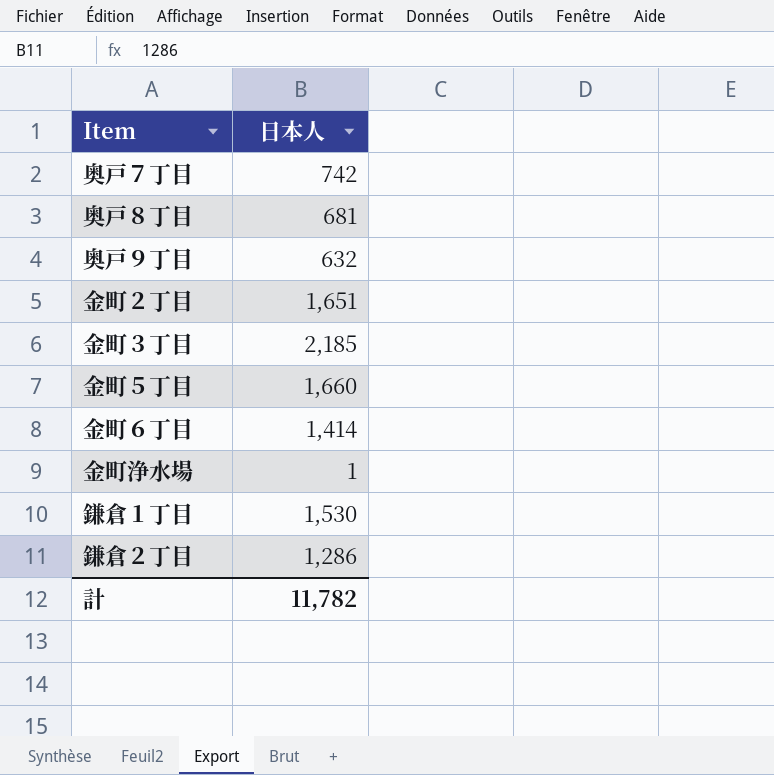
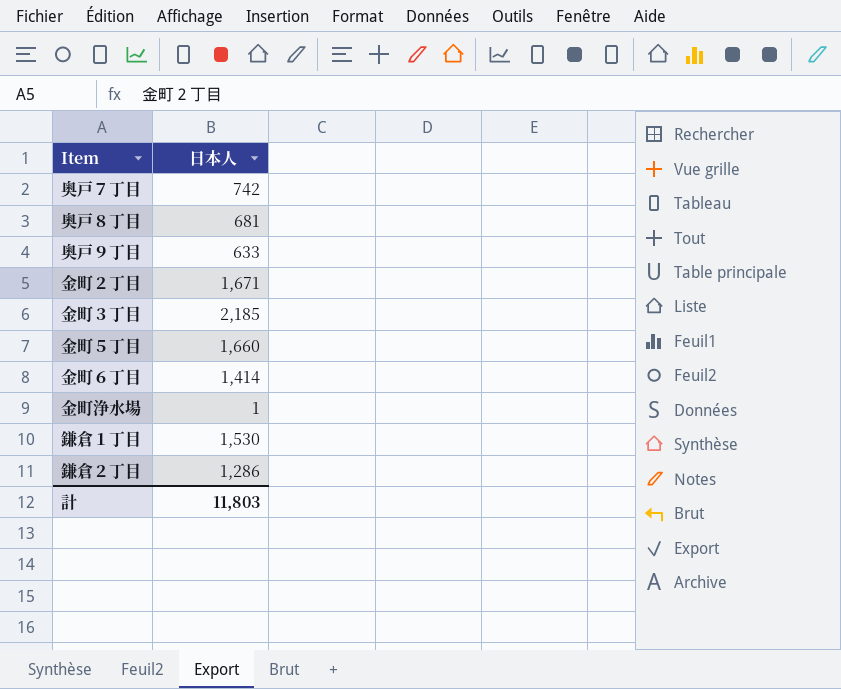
奥戸９丁目 | 日本人: 632 -> 633
金町２丁目 | 日本人: 1,651 -> 1,671
計 | 日本人: 11,782 -> 11,803

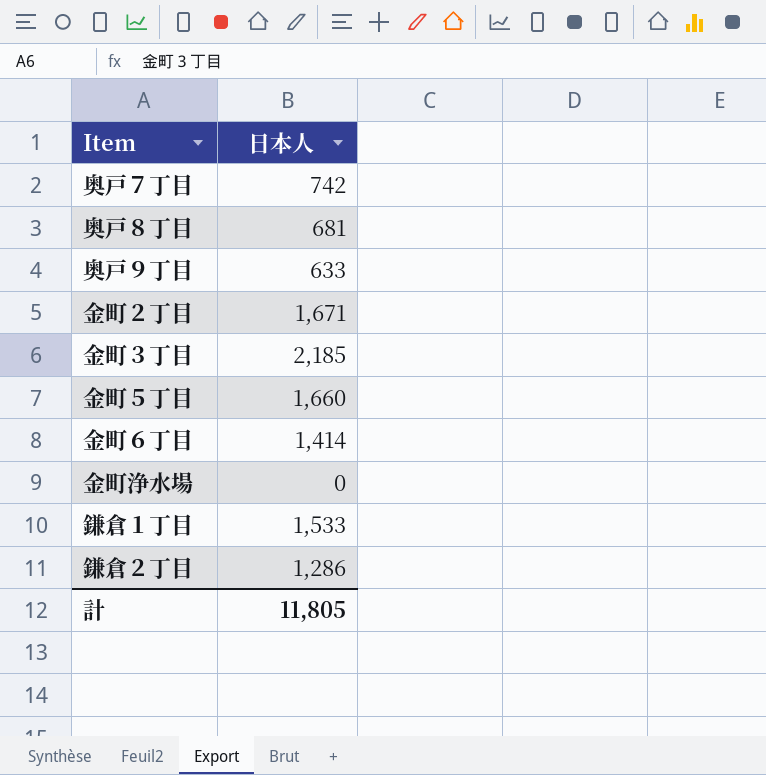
金町浄水場 | 日本人: 1 -> 0
鎌倉１丁目 | 日本人: 1,530 -> 1,533
計 | 日本人: 11,803 -> 11,805

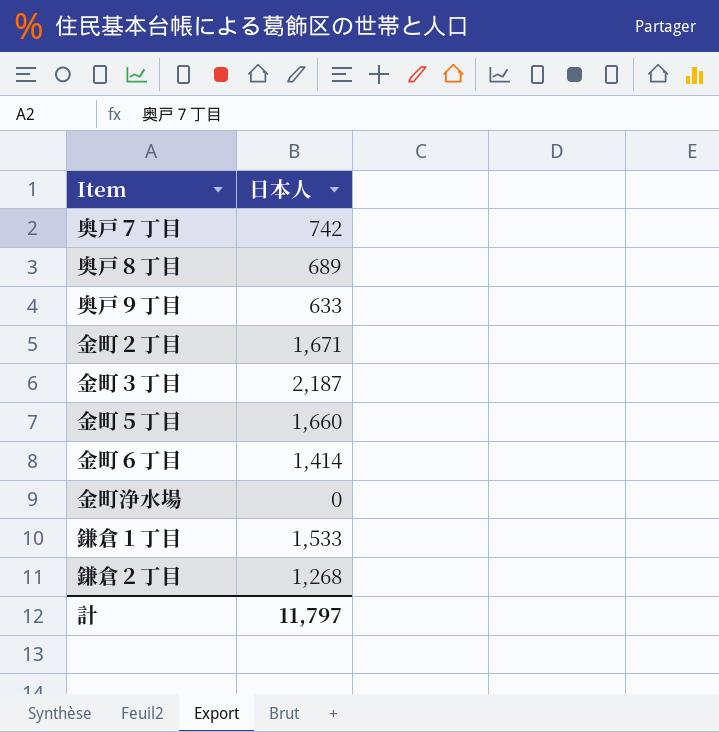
奥戸８丁目 | 日本人: 681 -> 689
金町３丁目 | 日本人: 2,185 -> 2,187
鎌倉２丁目 | 日本人: 1,286 -> 1,268
計 | 日本人: 11,805 -> 11,797

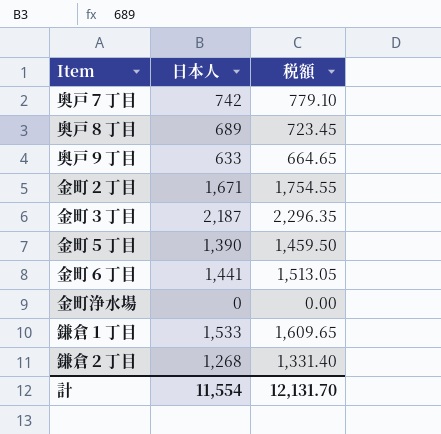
column 税額 | formula: none -> [日本人] * 1.05
金町５丁目 | 日本人: 1,660 -> 1,390
金町６丁目 | 日本人: 1,414 -> 1,441
計 | 日本人: 11,797 -> 11,554

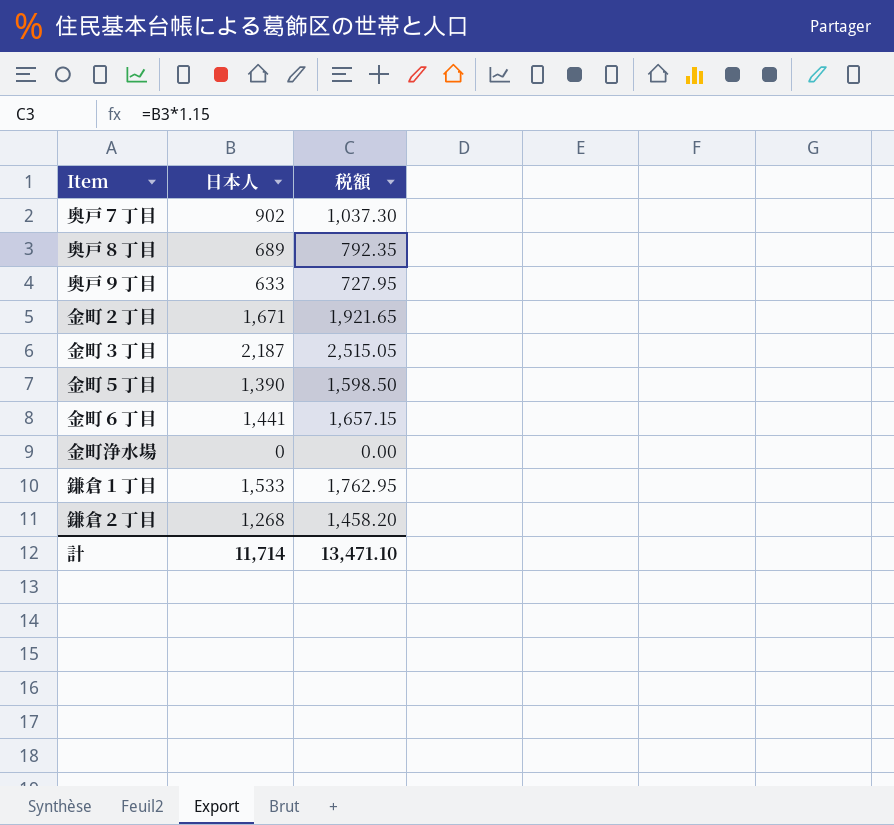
column 税額 | formula: [日本人] * 1.05 -> [日本人] * 1.15
奥戸７丁目 | 日本人: 742 -> 902
計 | 日本人: 11,554 -> 11,714
計 | 税額: 12,131.70 -> 13,471.10

